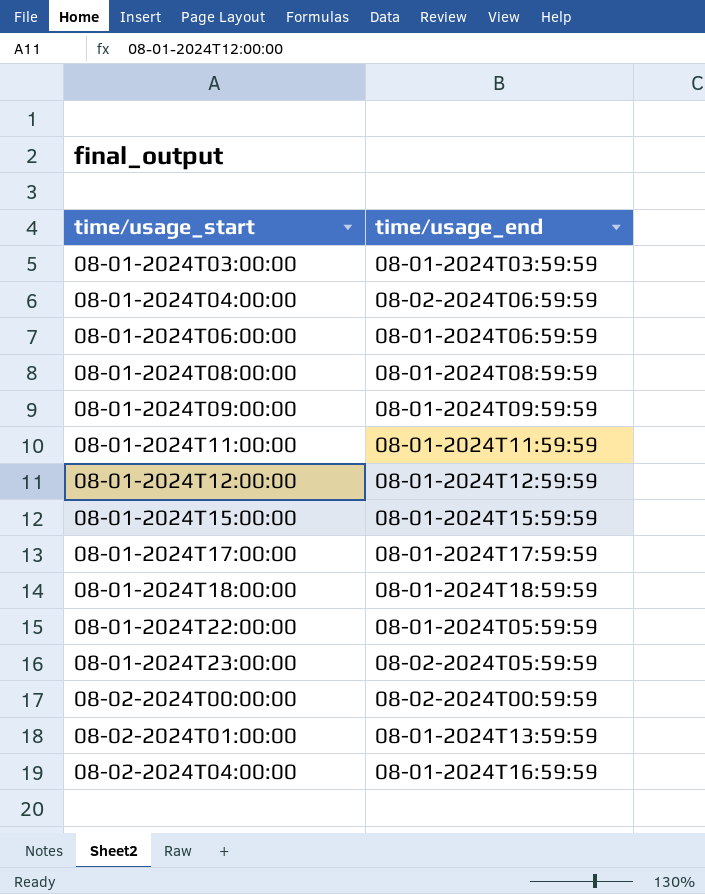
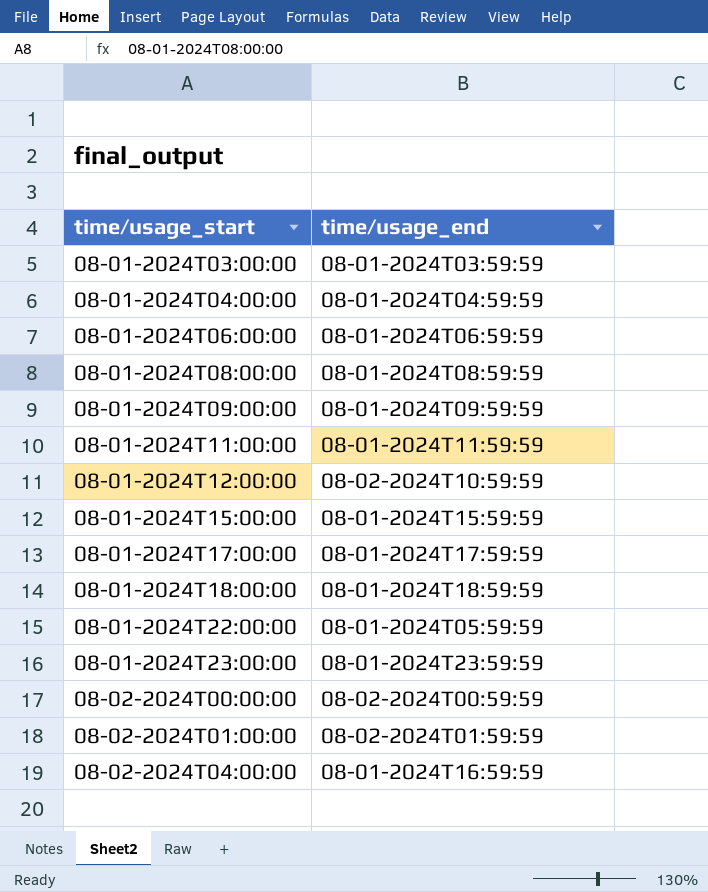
08-01-2024T04:00:00 | time/usage_end: 08-02-2024T06:59:59 -> 08-01-2024T04:59:59
08-01-2024T12:00:00 | time/usage_end: 08-01-2024T12:59:59 -> 08-02-2024T10:59:59
08-01-2024T23:00:00 | time/usage_end: 08-02-2024T05:59:59 -> 08-01-2024T23:59:59
08-02-2024T01:00:00 | time/usage_end: 08-01-2024T13:59:59 -> 08-02-2024T01:59:59

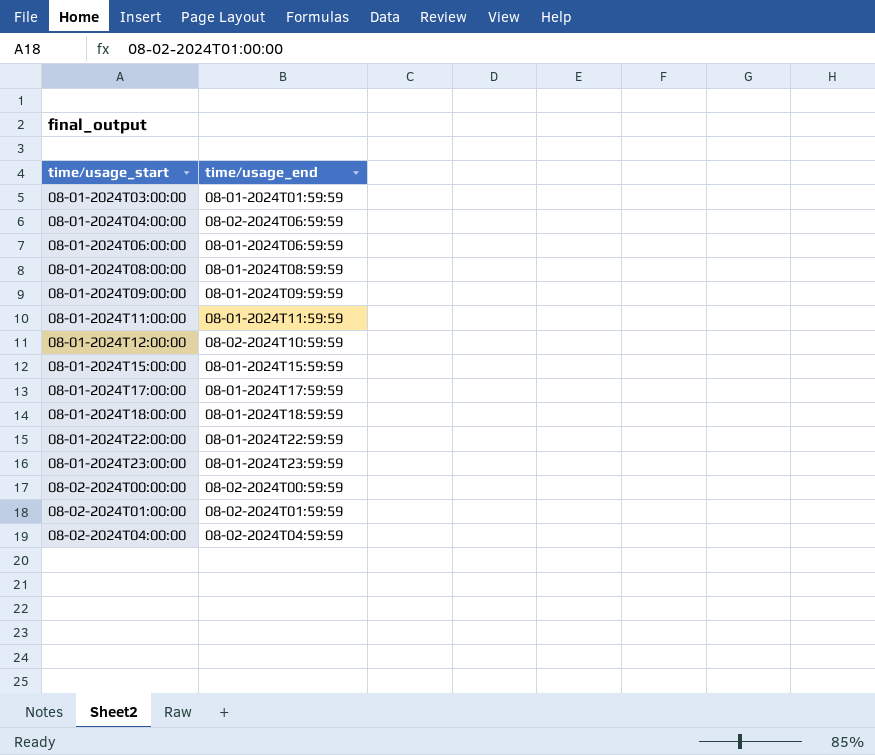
08-01-2024T03:00:00 | time/usage_end: 08-01-2024T03:59:59 -> 08-01-2024T01:59:59
08-01-2024T04:00:00 | time/usage_end: 08-01-2024T04:59:59 -> 08-02-2024T06:59:59
08-01-2024T22:00:00 | time/usage_end: 08-01-2024T05:59:59 -> 08-01-2024T22:59:59
08-02-2024T04:00:00 | time/usage_end: 08-01-2024T16:59:59 -> 08-02-2024T04:59:59

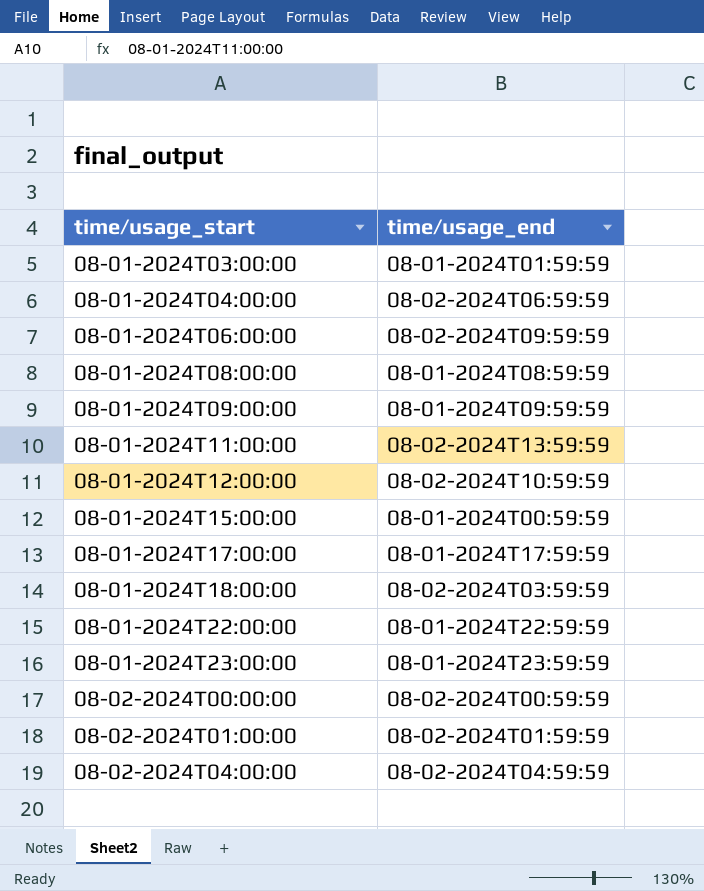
08-01-2024T06:00:00 | time/usage_end: 08-01-2024T06:59:59 -> 08-02-2024T09:59:59
08-01-2024T11:00:00 | time/usage_end: 08-01-2024T11:59:59 -> 08-02-2024T13:59:59
08-01-2024T15:00:00 | time/usage_end: 08-01-2024T15:59:59 -> 08-01-2024T00:59:59
08-01-2024T18:00:00 | time/usage_end: 08-01-2024T18:59:59 -> 08-02-2024T03:59:59

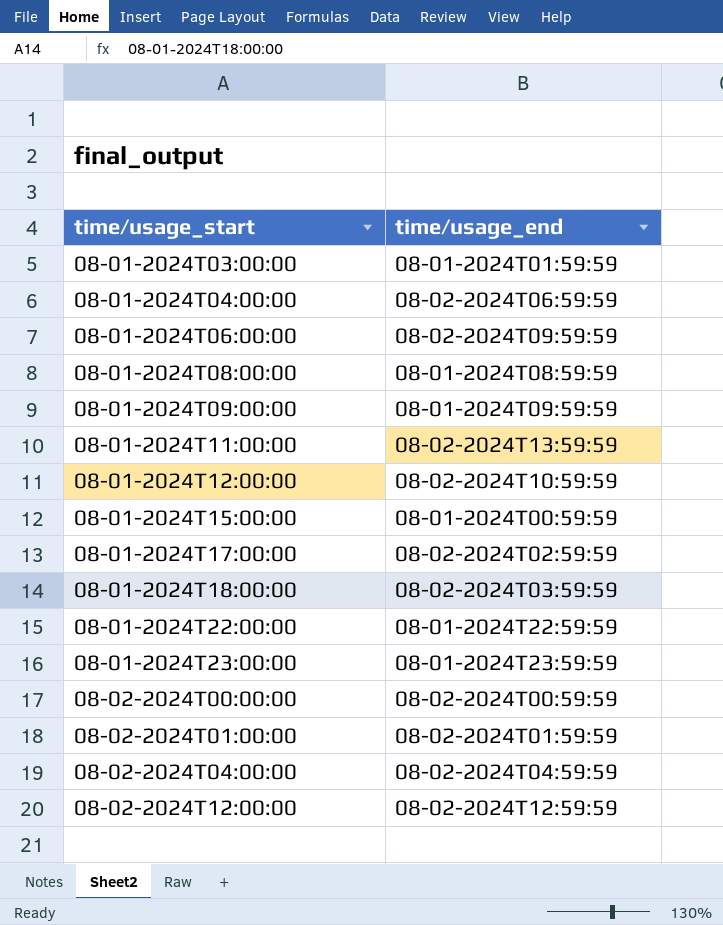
08-01-2024T17:00:00 | time/usage_end: 08-01-2024T17:59:59 -> 08-02-2024T02:59:59
row 08-02-2024T12:00:00: none -> 08-02-2024T12:59:59

